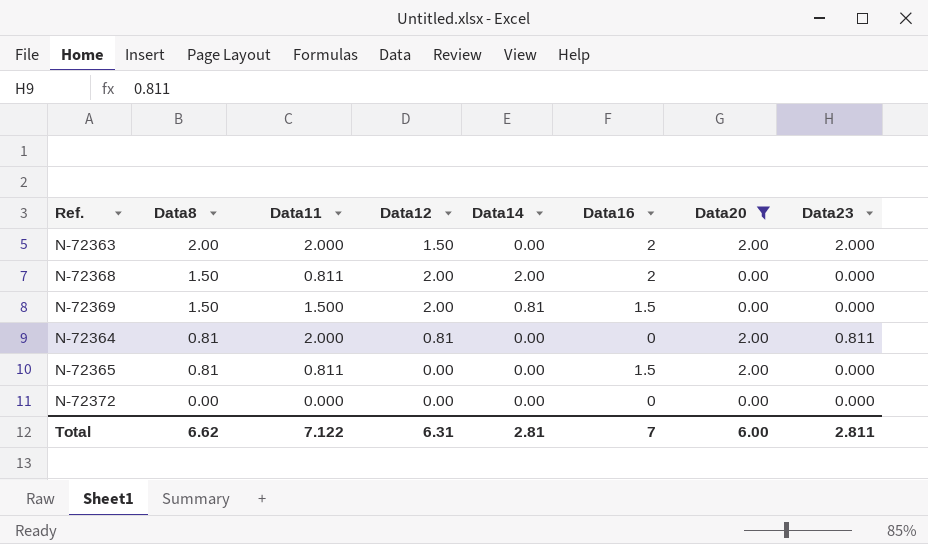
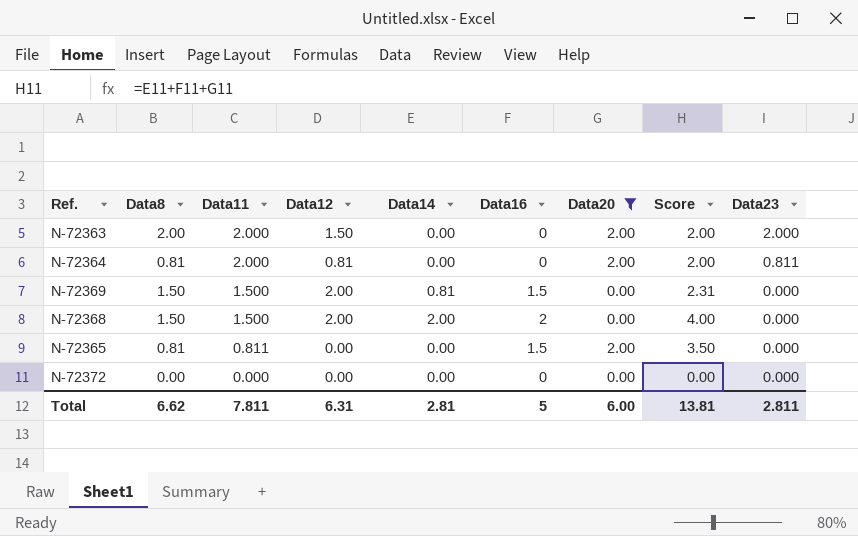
row order: Data8 descending -> Data11 descending
column Score | formula: none -> [Data14] + [Data16] + [Data20]
N-72363 | Data16: 2 -> 0
N-72368 | Data11: 0.811 -> 1.500
Total | Data11: 7.122 -> 7.811
Total | Data16: 7 -> 5

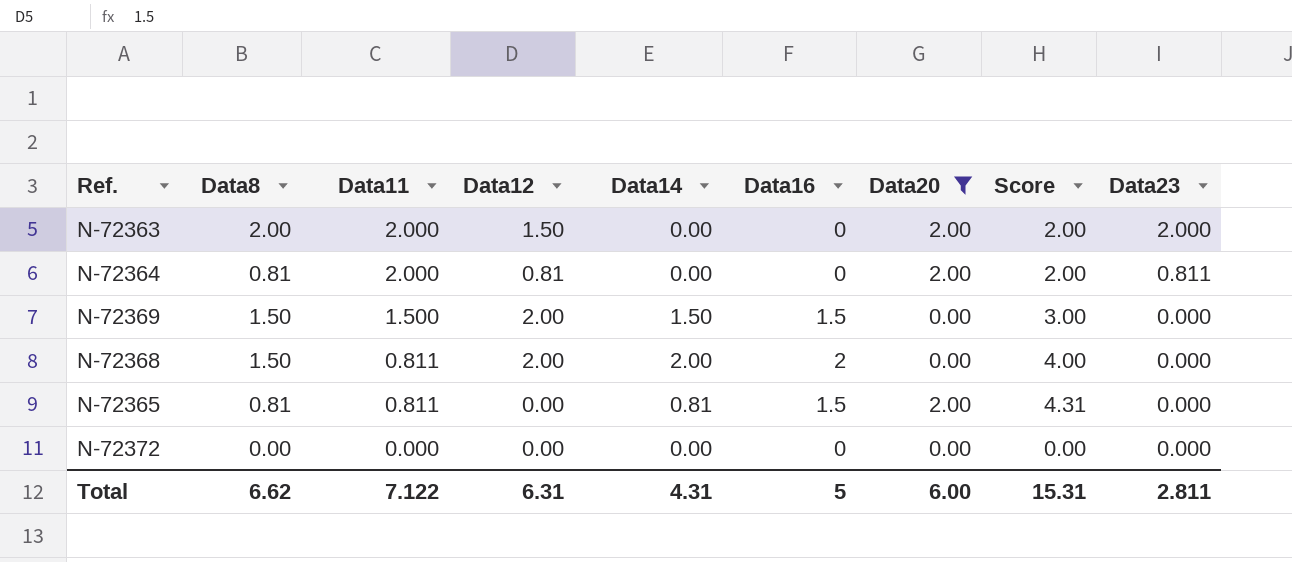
N-72369 | Data14: 0.81 -> 1.50
N-72369 | Score: 2.31 -> 3.00
N-72368 | Data11: 1.500 -> 0.811
N-72365 | Data14: 0.00 -> 0.81
N-72365 | Score: 3.50 -> 4.31
Total | Data11: 7.811 -> 7.122
Total | Data14: 2.81 -> 4.31
Total | Score: 13.81 -> 15.31

